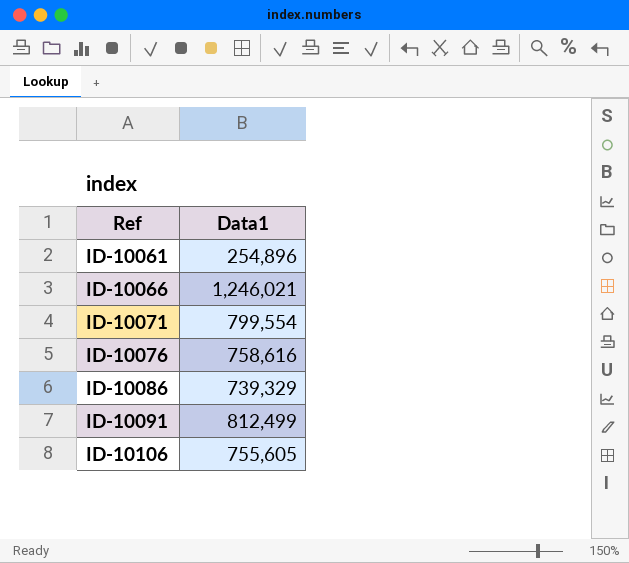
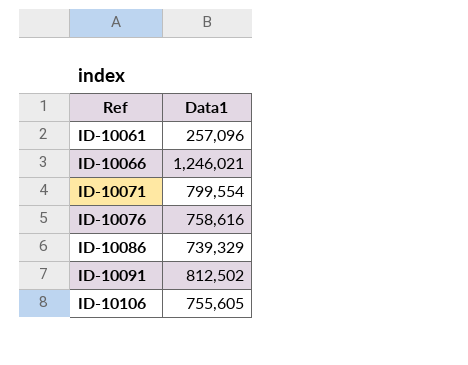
ID-10061 | Data1: 254,896 -> 257,096
ID-10091 | Data1: 812,499 -> 812,502

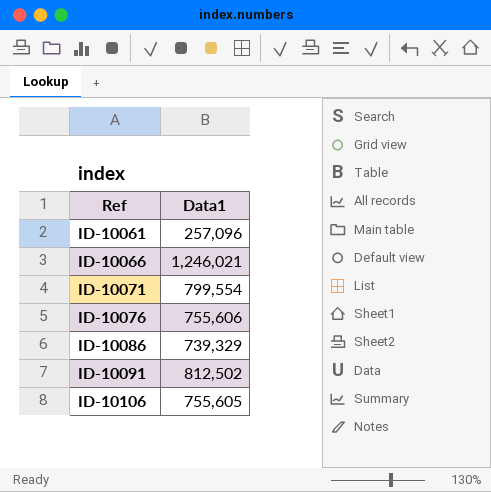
ID-10076 | Data1: 758,616 -> 755,606

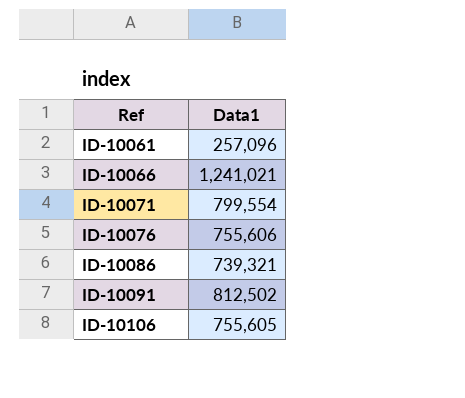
ID-10066 | Data1: 1,246,021 -> 1,241,021
ID-10086 | Data1: 739,329 -> 739,321

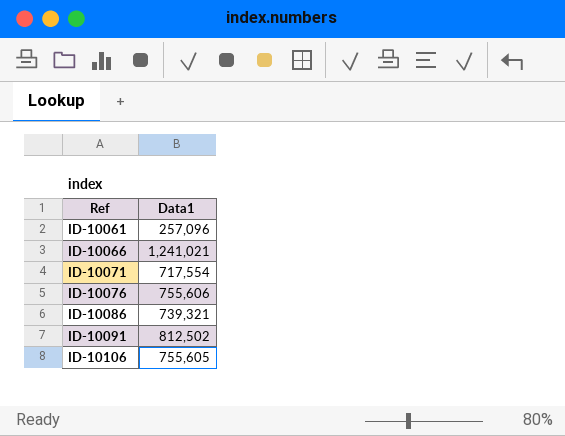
ID-10071 | Data1: 799,554 -> 717,554

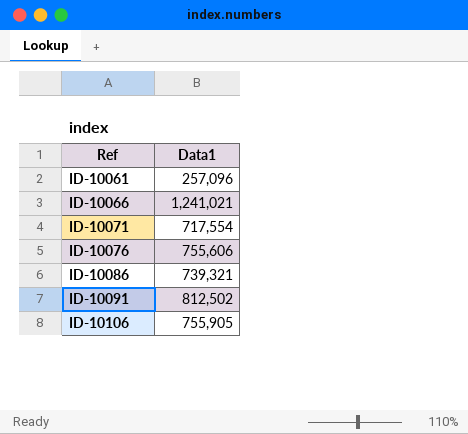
ID-10106 | Data1: 755,605 -> 755,905

